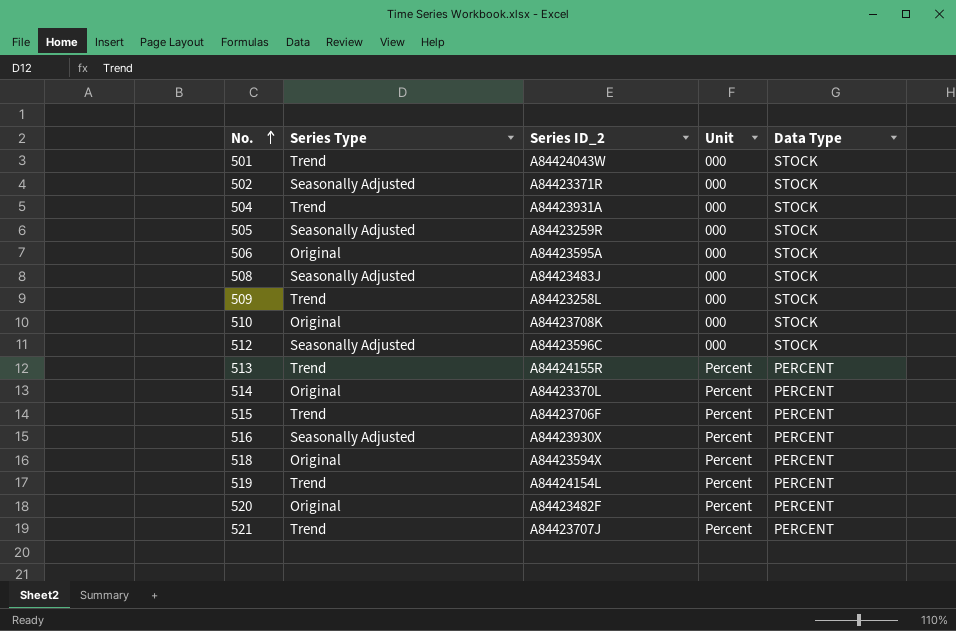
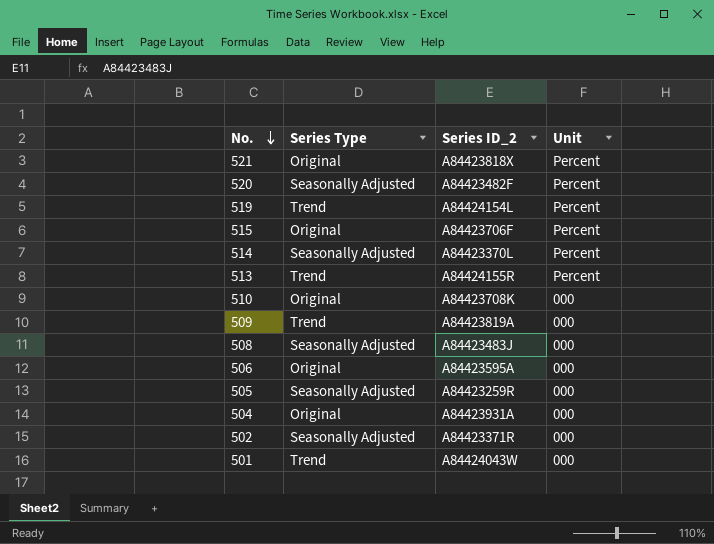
row order: No. ascending -> No. descending
column Data Type | position: 5 -> none
row 512: Seasonally Adjusted | A84423596C | 000 | STOCK -> none
row 516: Seasonally Adjusted | A84423930X | Percent | PERCENT -> none
row 518: Original | A84423594X | Percent | PERCENT -> none
521 | Series Type: Trend -> Original
521 | Series ID_2: A84423707J -> A84423818X
520 | Series Type: Original -> Seasonally Adjusted
515 | Series Type: Trend -> Original
514 | Series Type: Original -> Seasonally Adjusted
509 | Series ID_2: A84423258L -> A84423819A
504 | Series Type: Trend -> Original

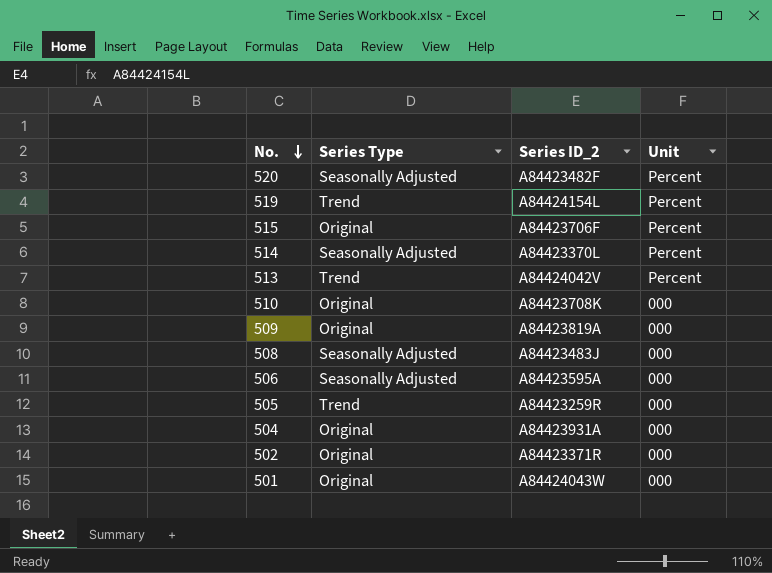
row 521: Original | A84423818X | Percent -> none
513 | Series ID_2: A84424155R -> A84424042V
509 | Series Type: Trend -> Original
506 | Series Type: Original -> Seasonally Adjusted
505 | Series Type: Seasonally Adjusted -> Trend
502 | Series Type: Seasonally Adjusted -> Original
501 | Series Type: Trend -> Original

